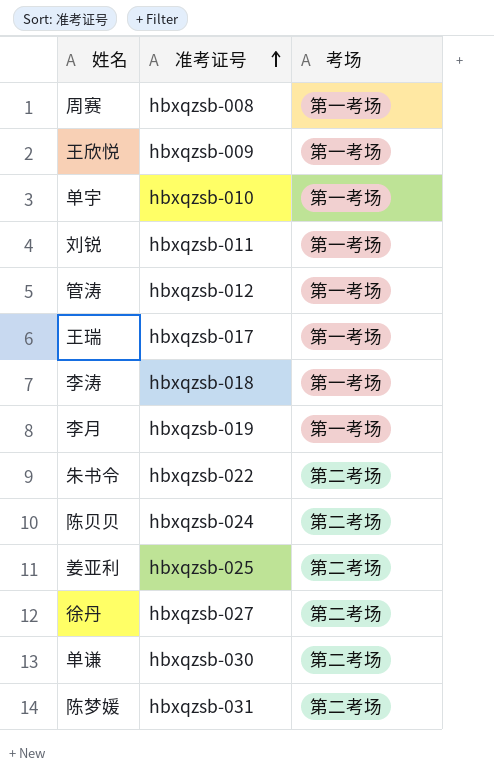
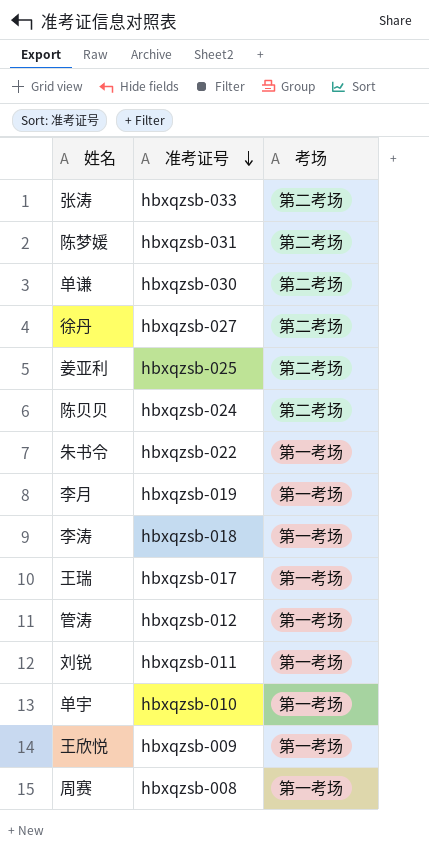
row order: 准考证号 ascending -> 准考证号 descending
row 张涛: none -> hbxqzsb-033 | 第二考场
朱书令 | 考场: 第二考场 -> 第一考场

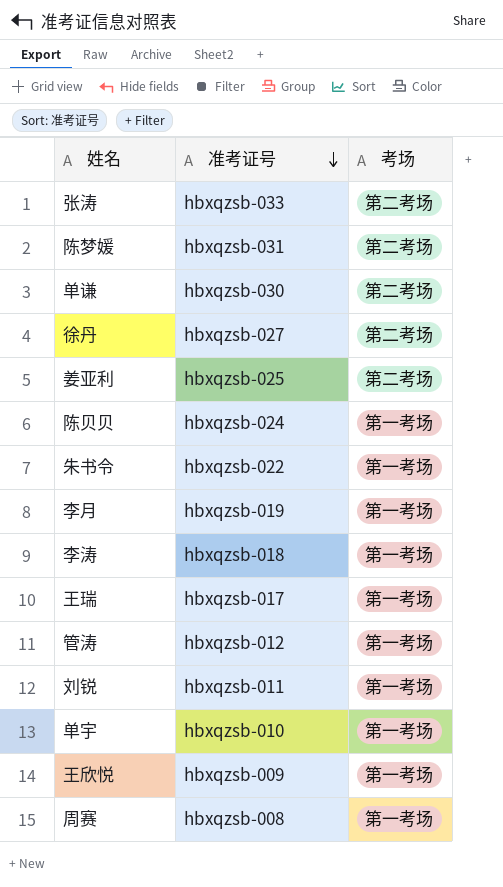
陈贝贝 | 考场: 第二考场 -> 第一考场

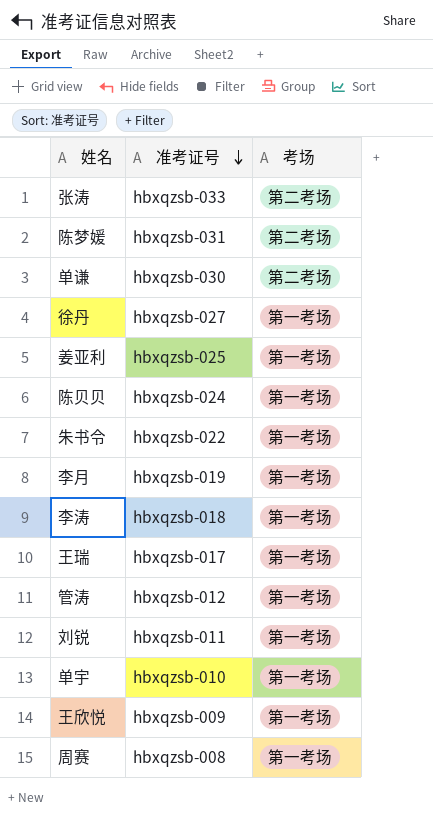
徐丹 | 考场: 第二考场 -> 第一考场
姜亚利 | 考场: 第二考场 -> 第一考场

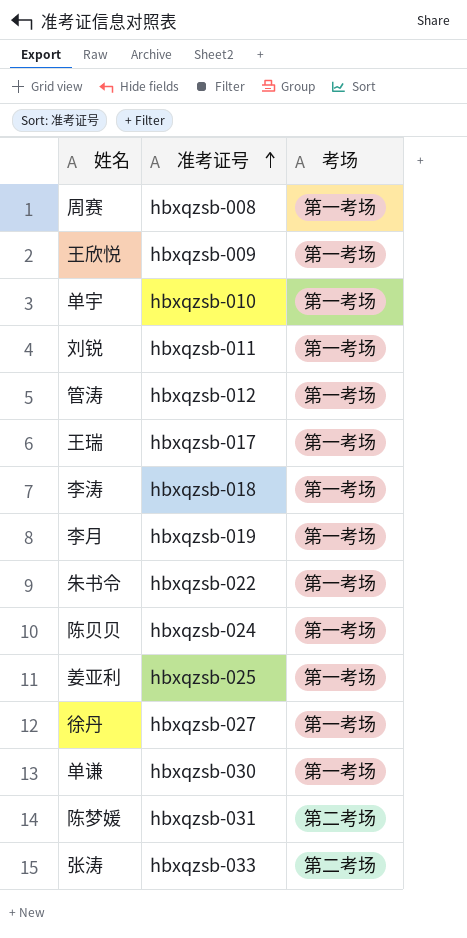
row order: 准考证号 descending -> 准考证号 ascending
单谦 | 考场: 第二考场 -> 第一考场

